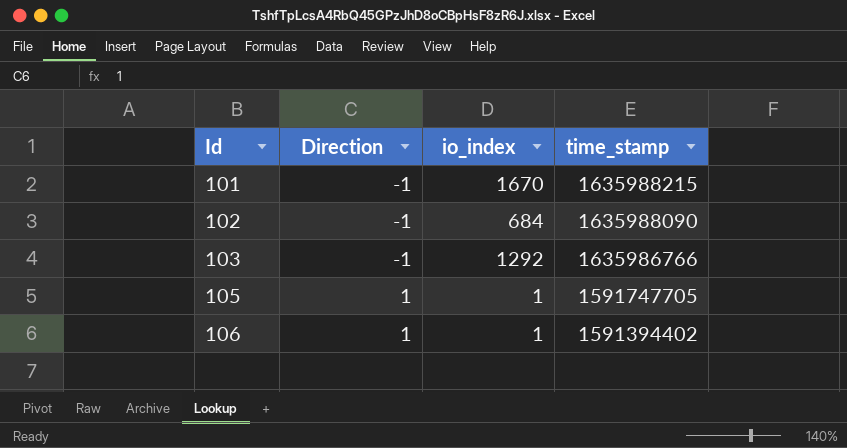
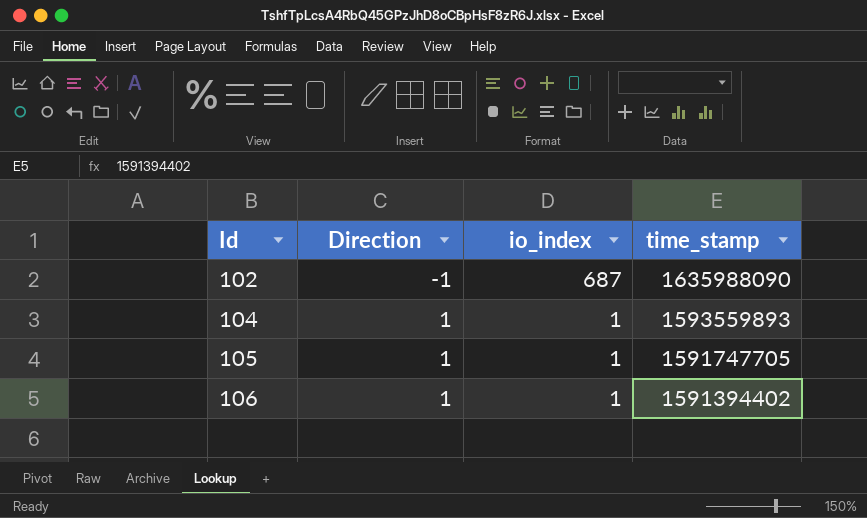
row 101: -1 | 1670 | 1635988215 -> none
row 103: -1 | 1292 | 1635986766 -> none
102 | io_index: 684 -> 687
row 104: none -> 1 | 1 | 1593559893

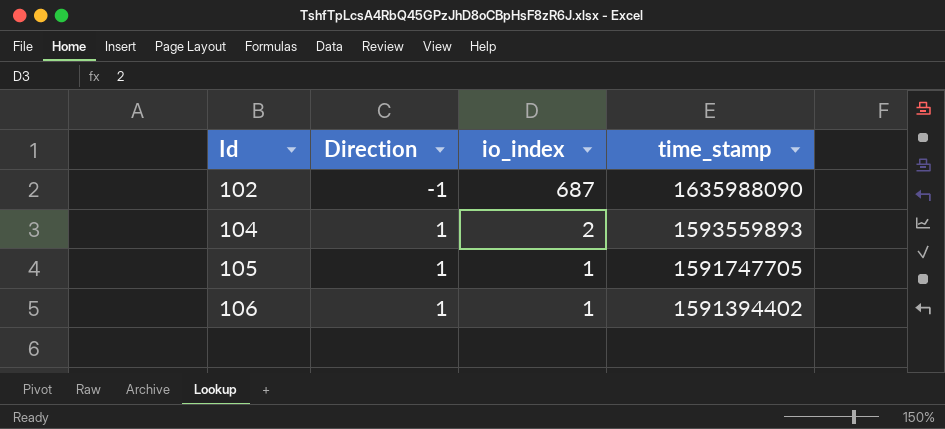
104 | io_index: 1 -> 2

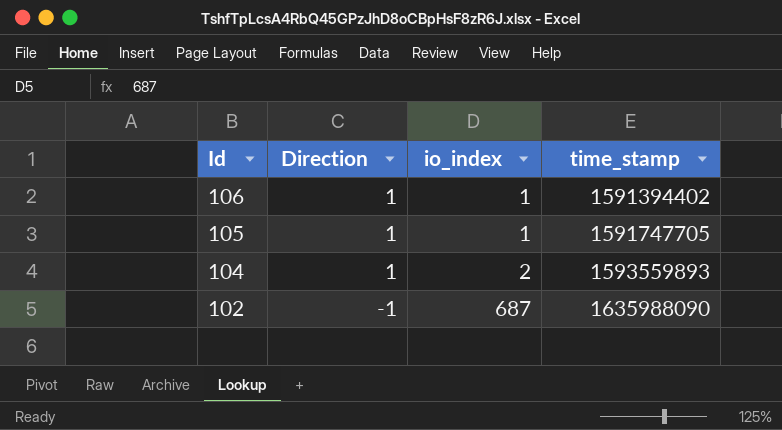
row order: Id ascending -> Id descending

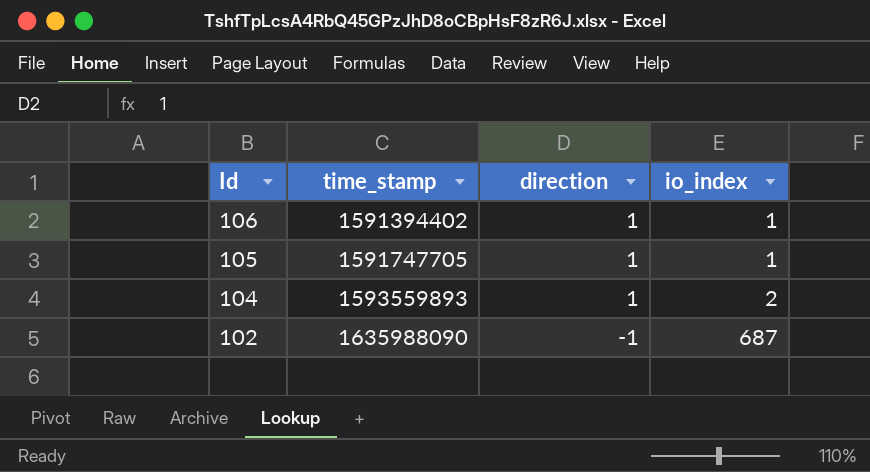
column time_stamp | position: 4 -> 2
column name: Direction -> direction

